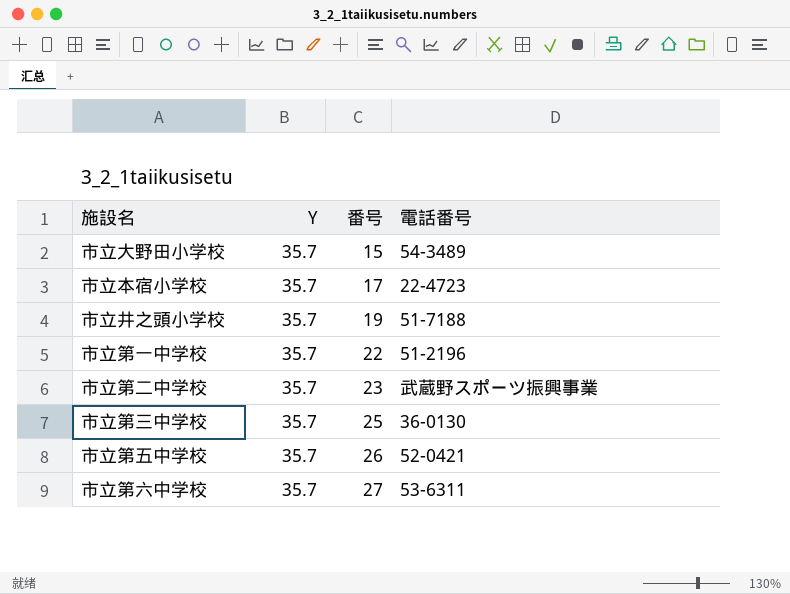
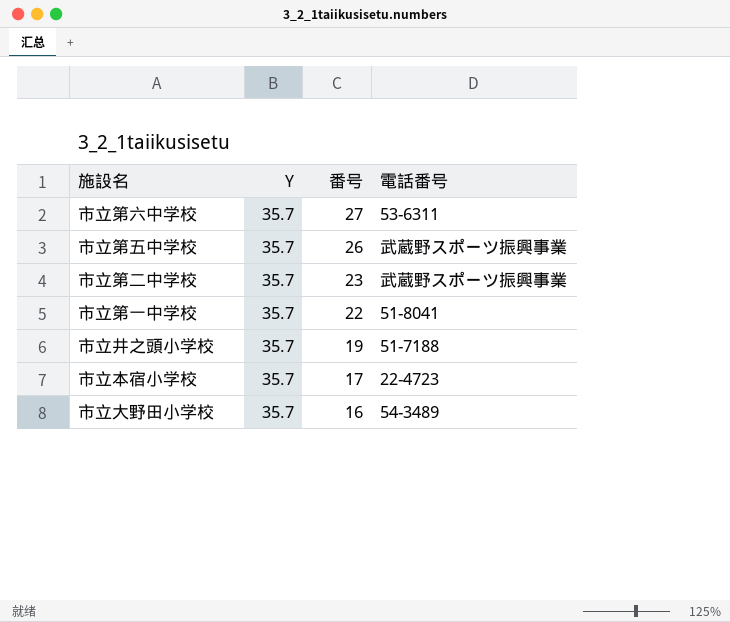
row order: 番号 ascending -> 番号 descending
row 市立第三中学校: 35.7 | 25 | 36-0130 -> none
市立第五中学校 | 電話番号: 52-0421 -> 武蔵野スポーツ振興事業
市立第一中学校 | 電話番号: 51-2196 -> 51-8041
市立大野田小学校 | 番号: 15 -> 16

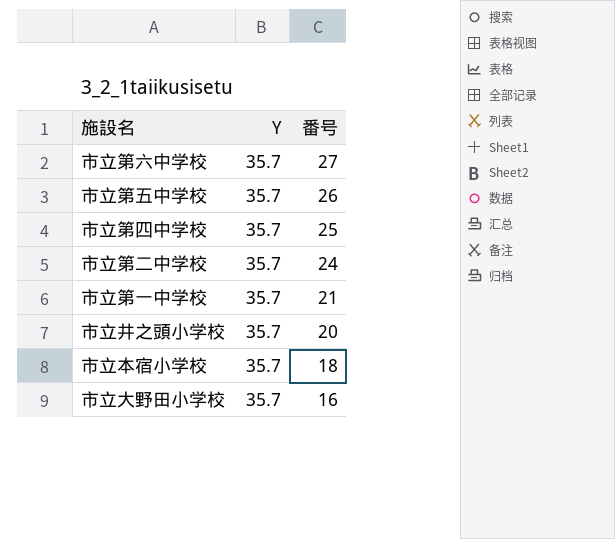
column 電話番号 | position: 4 -> none
row 市立第四中学校: none -> 35.7 | 25
市立第二中学校 | 番号: 23 -> 24
市立第一中学校 | 番号: 22 -> 21
市立井之頭小学校 | 番号: 19 -> 20
市立本宿小学校 | 番号: 17 -> 18

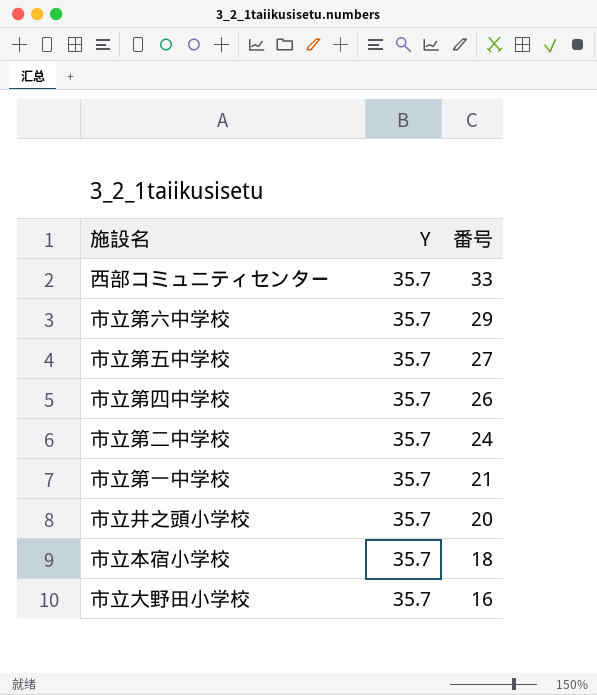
row 西部コミュニティセンター: none -> 35.7 | 33
市立第六中学校 | 番号: 27 -> 29
市立第五中学校 | 番号: 26 -> 27
市立第四中学校 | 番号: 25 -> 26

